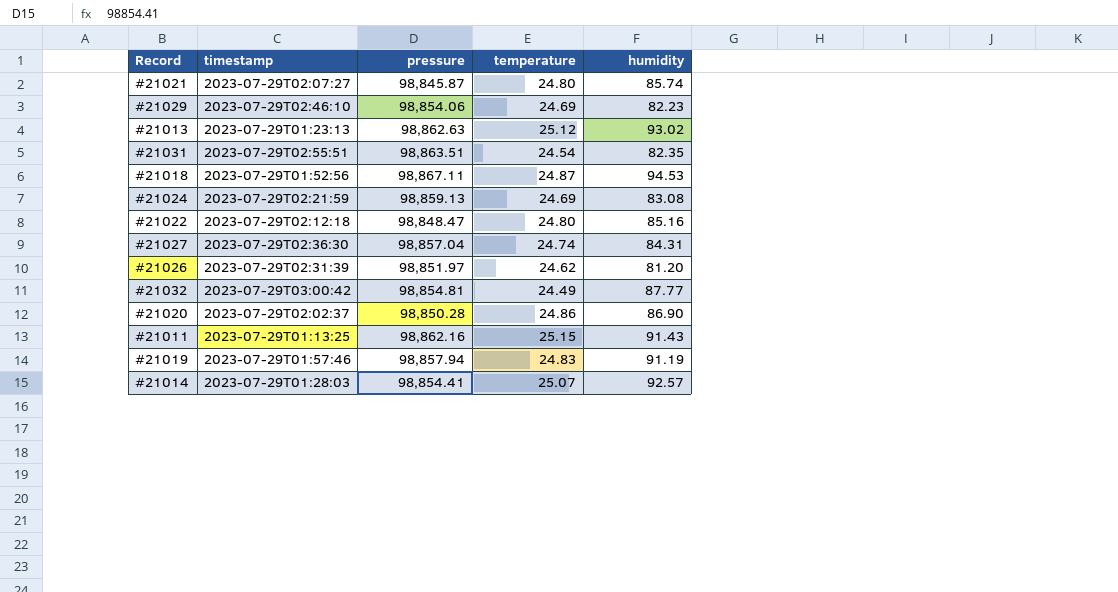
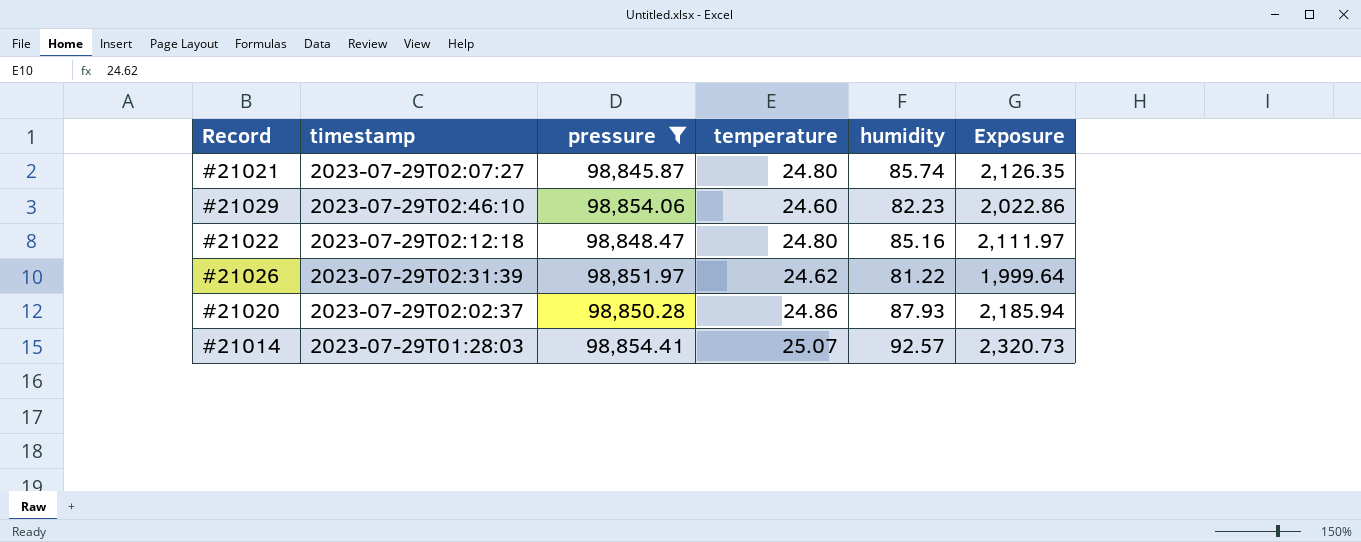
filter: none -> pressure <= 98,854.41
column Exposure | formula: none -> [temperature] * [humidity]
#21029 | temperature: 24.69 -> 24.60
#21026 | humidity: 81.20 -> 81.22
#21020 | humidity: 86.90 -> 87.93

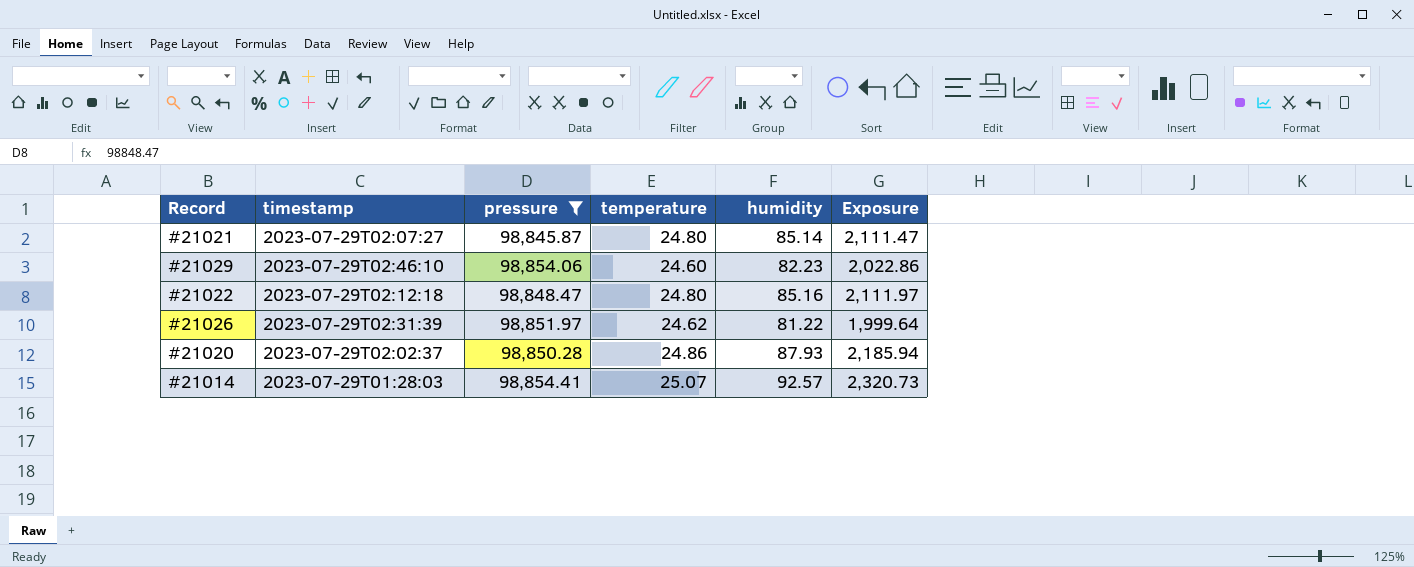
#21021 | humidity: 85.74 -> 85.14
#21021 | Exposure: 2,126.35 -> 2,111.47

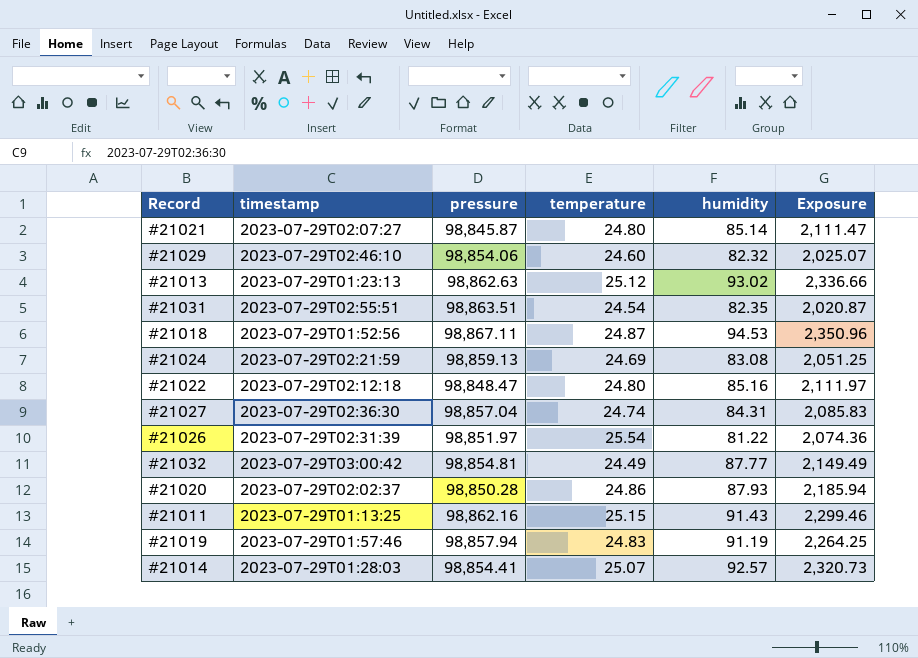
filter: pressure <= 98,854.41 -> none
#21029 | humidity: 82.23 -> 82.32
#21029 | Exposure: 2,022.86 -> 2,025.07
#21026 | temperature: 24.62 -> 25.54
#21026 | Exposure: 1,999.64 -> 2,074.36

